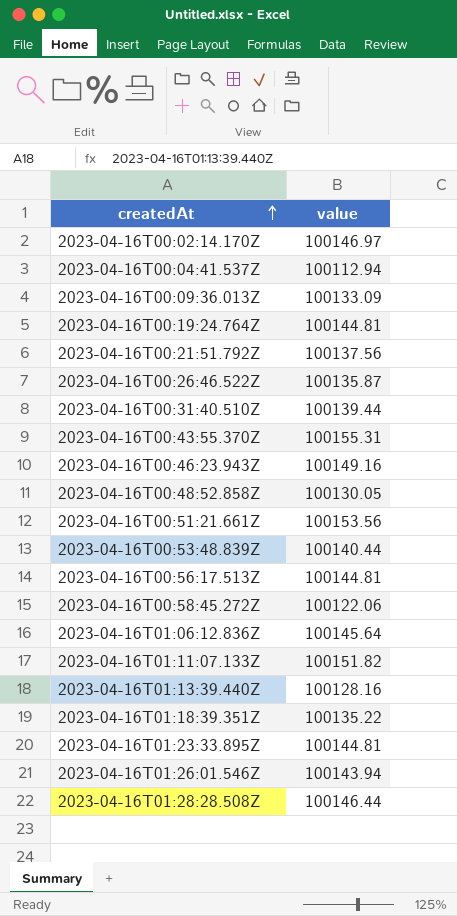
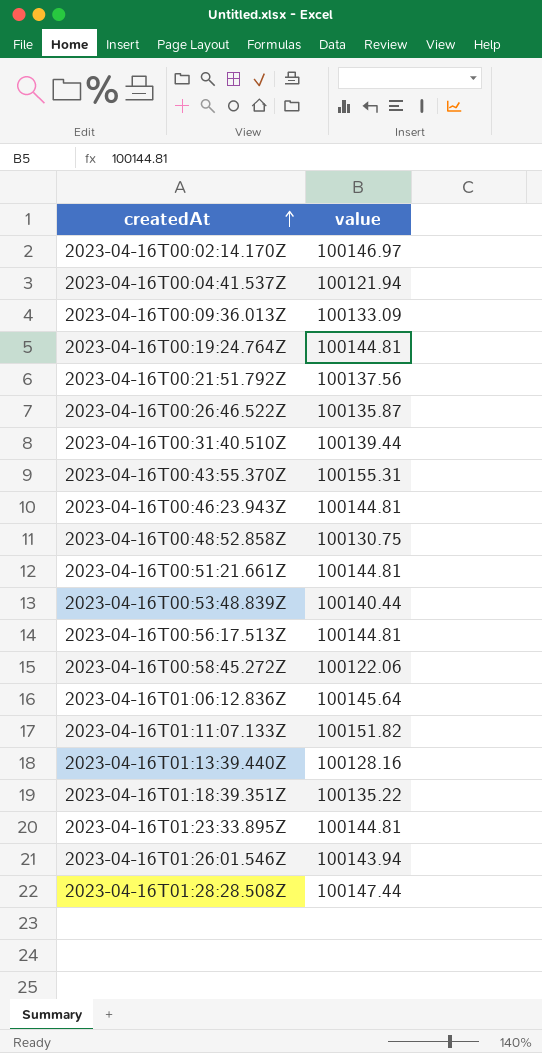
2023-04-16T00:04:41.537Z | value: 100112.94 -> 100121.94
2023-04-16T00:46:23.943Z | value: 100149.16 -> 100144.81
2023-04-16T00:48:52.858Z | value: 100130.05 -> 100130.75
2023-04-16T00:51:21.661Z | value: 100153.56 -> 100144.81
2023-04-16T01:28:28.508Z | value: 100146.44 -> 100147.44

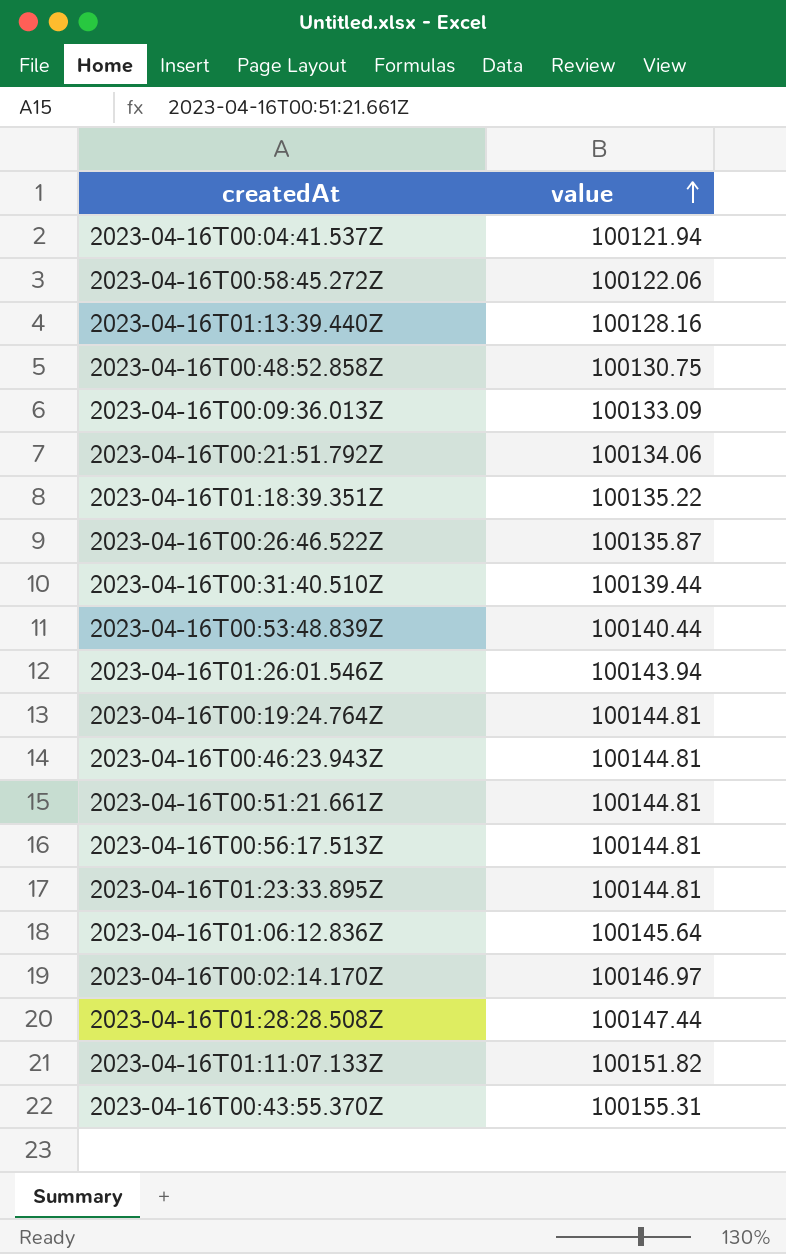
row order: createdAt ascending -> value ascending
2023-04-16T00:21:51.792Z | value: 100137.56 -> 100134.06

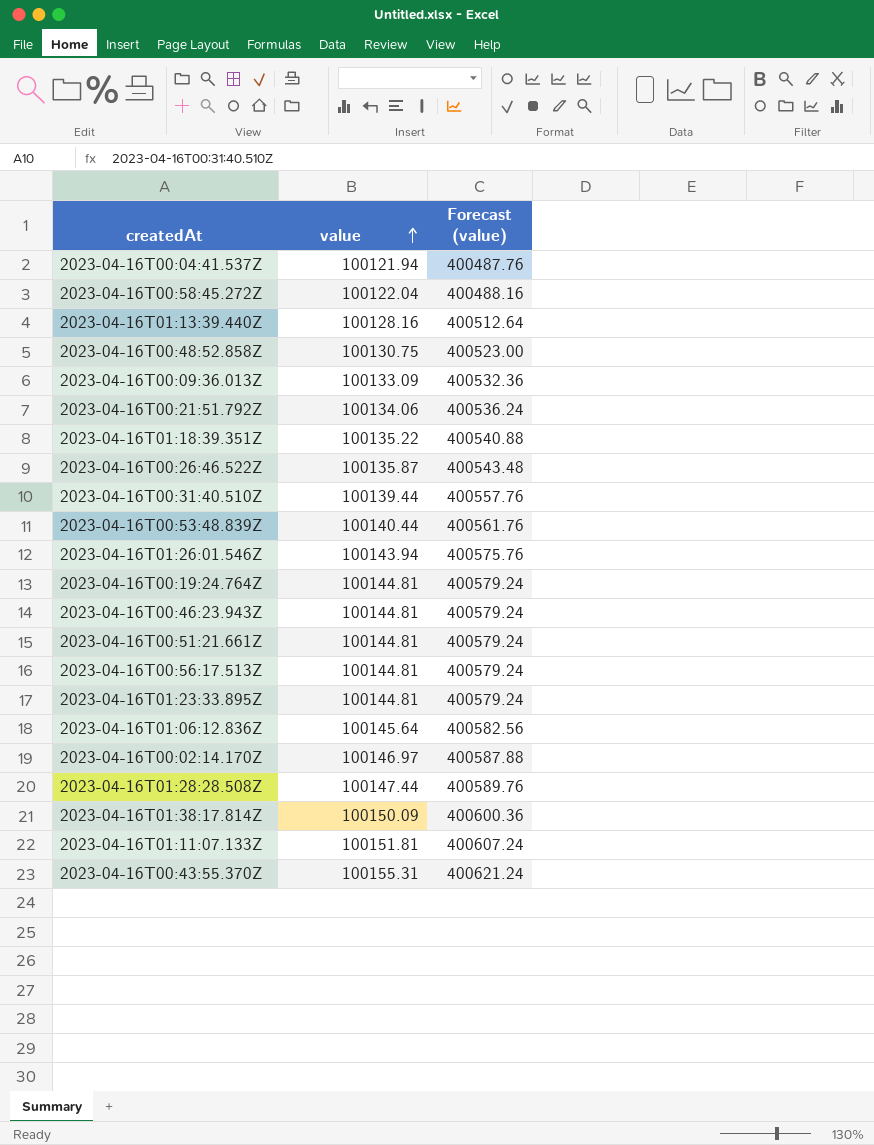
column Forecast (value) | formula: none -> [value] * 4
2023-04-16T00:58:45.272Z | value: 100122.06 -> 100122.04
row 2023-04-16T01:38:17.814Z: none -> 100150.09 | 400600.36
2023-04-16T01:11:07.133Z | value: 100151.82 -> 100151.81

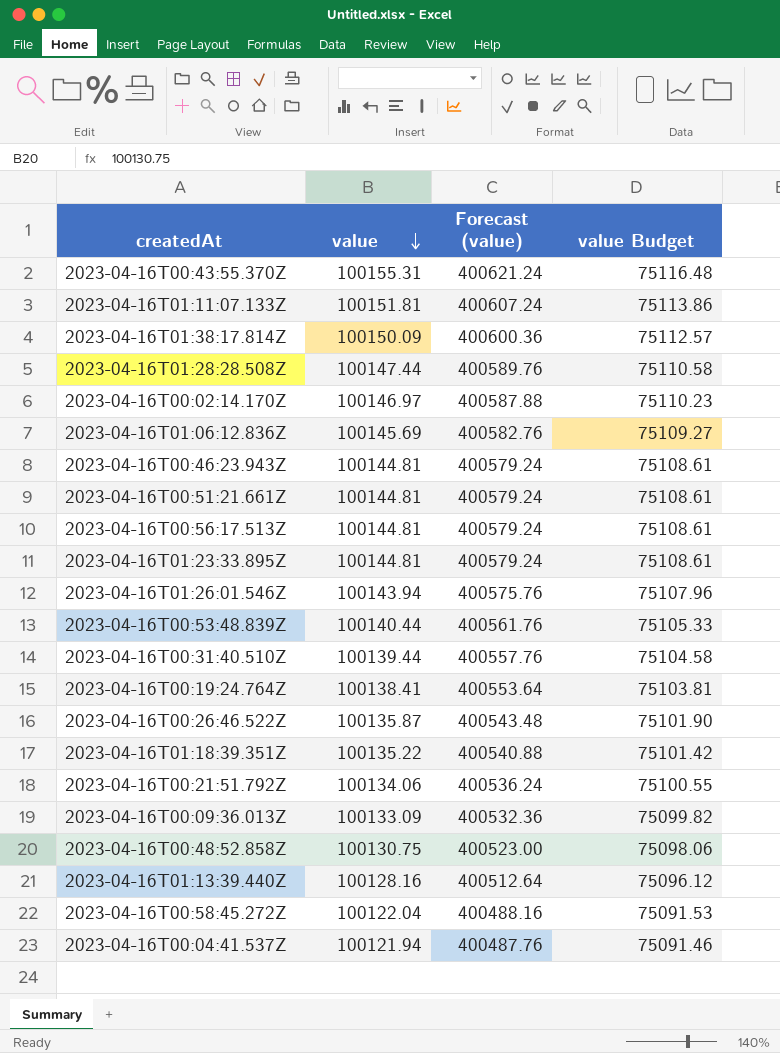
row order: value ascending -> value descending
column value Budget | formula: none -> [value] * 0.75
2023-04-16T01:06:12.836Z | value: 100145.64 -> 100145.69
2023-04-16T01:06:12.836Z | Forecast (value): 400582.56 -> 400582.76
2023-04-16T00:19:24.764Z | value: 100144.81 -> 100138.41
2023-04-16T00:19:24.764Z | Forecast (value): 400579.24 -> 400553.64

